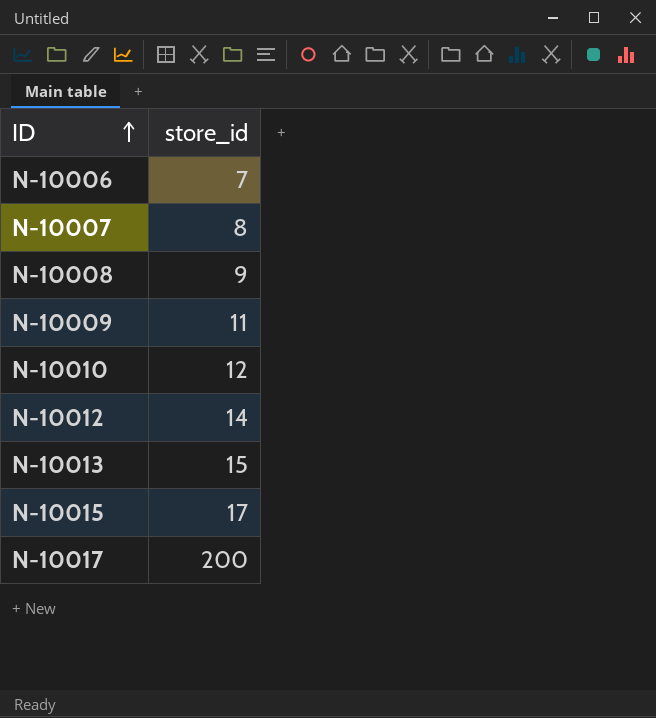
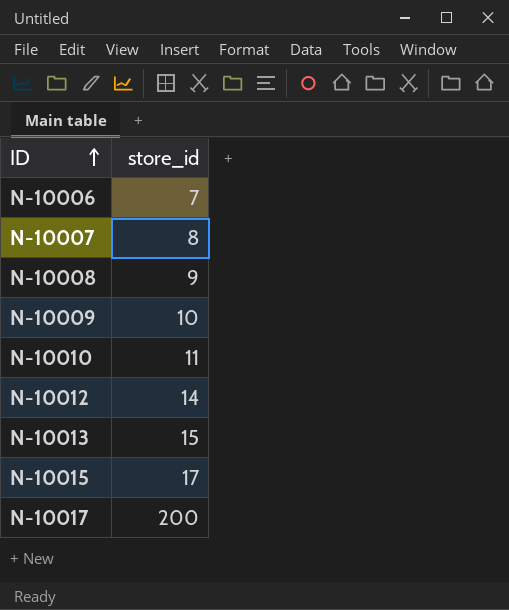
N-10009 | store_id: 11 -> 10
N-10010 | store_id: 12 -> 11

